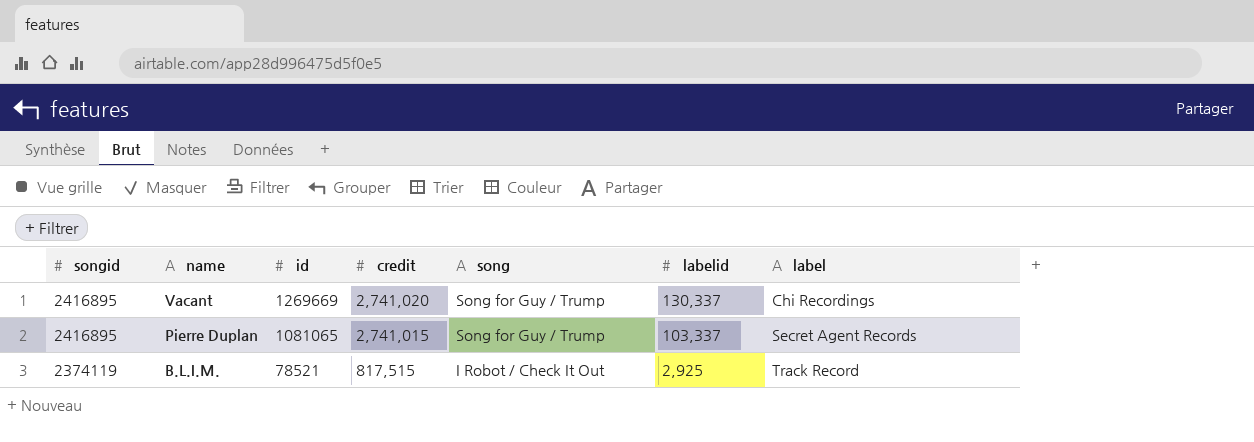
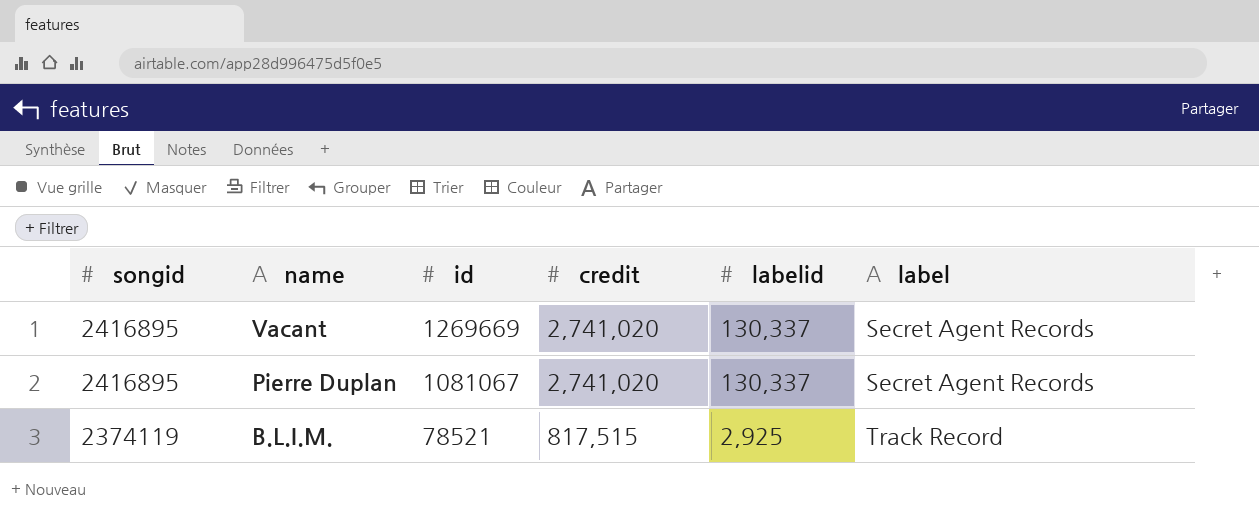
column song | position: 5 -> none
Vacant | label: Chi Recordings -> Secret Agent Records
Pierre Duplan | id: 1081065 -> 1081067
Pierre Duplan | credit: 2,741,015 -> 2,741,020
Pierre Duplan | labelid: 103,337 -> 130,337

